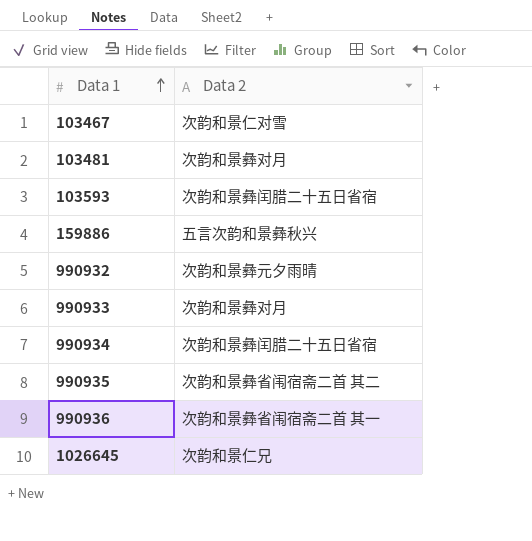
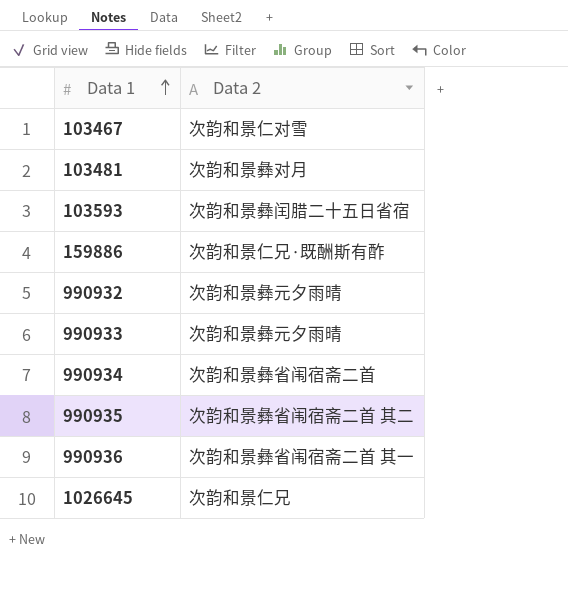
159886 | Data 2: 五言次韵和景彝秋兴 -> 次韵和景仁兄·既酬斯有酢
990933 | Data 2: 次韵和景彝对月 -> 次韵和景彝元夕雨晴
990934 | Data 2: 次韵和景彝闰腊二十五日省宿 -> 次韵和景彝省闱宿斋二首

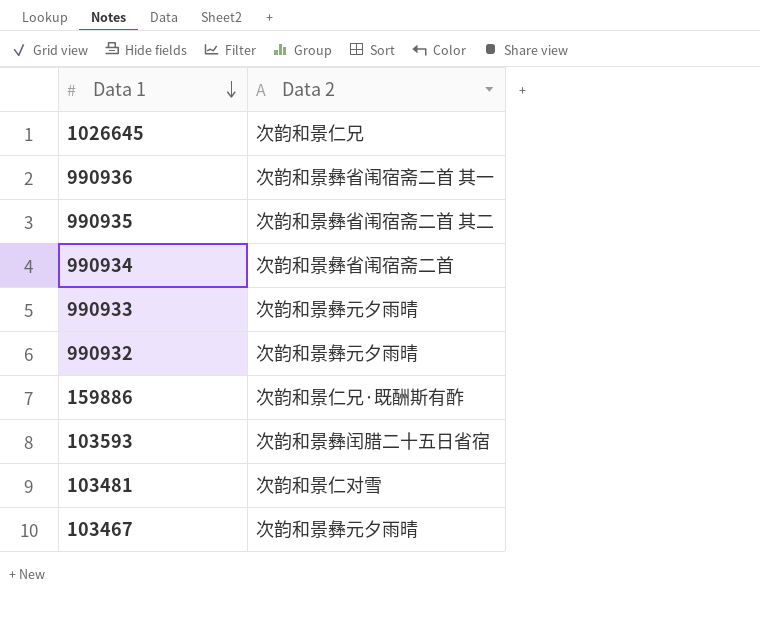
row order: Data 1 ascending -> Data 1 descending
103481 | Data 2: 次韵和景彝对月 -> 次韵和景仁对雪
103467 | Data 2: 次韵和景仁对雪 -> 次韵和景彝元夕雨晴

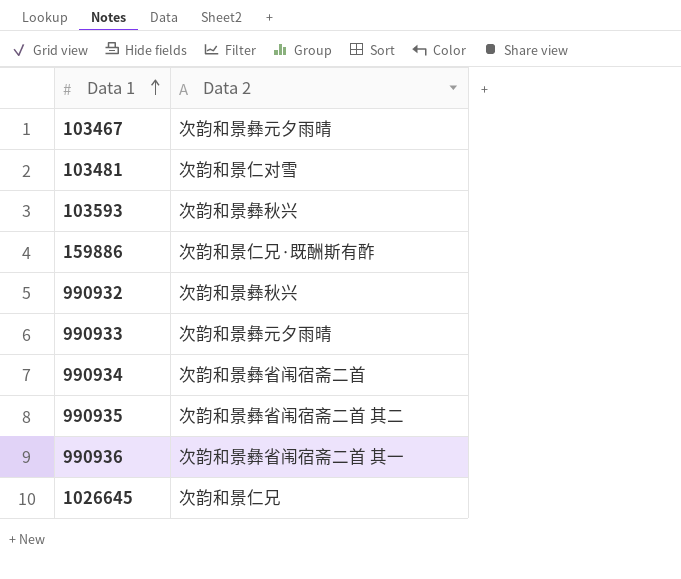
row order: Data 1 descending -> Data 1 ascending
103593 | Data 2: 次韵和景彝闰腊二十五日省宿 -> 次韵和景彝秋兴
990932 | Data 2: 次韵和景彝元夕雨晴 -> 次韵和景彝秋兴

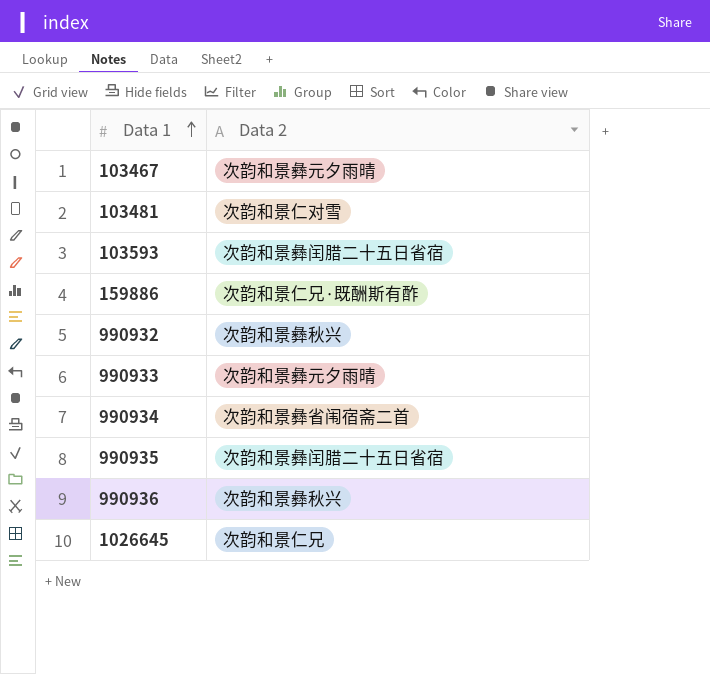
103593 | Data 2: 次韵和景彝秋兴 -> 次韵和景彝闰腊二十五日省宿
990935 | Data 2: 次韵和景彝省闱宿斋二首 其二 -> 次韵和景彝闰腊二十五日省宿
990936 | Data 2: 次韵和景彝省闱宿斋二首 其一 -> 次韵和景彝秋兴

